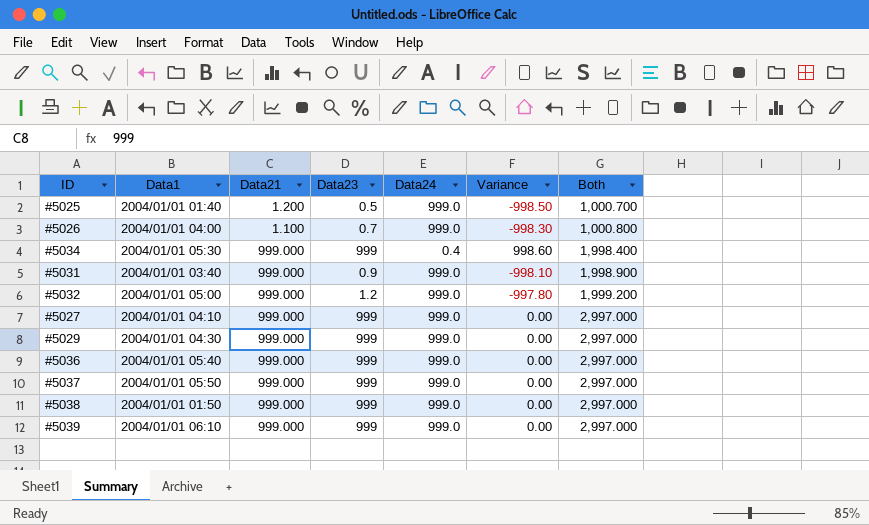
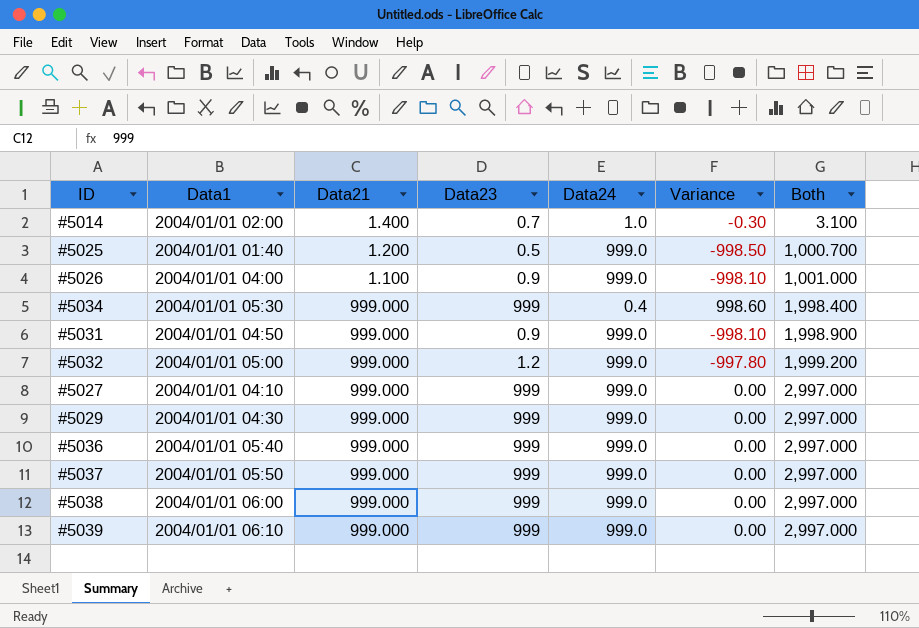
row #5014: none -> 2004/01/01 02:00 | 1.400 | 0.7 | 1.0 | -0.30 | 3.100
#5026 | Data23: 0.7 -> 0.9
#5026 | Variance: -998.30 -> -998.10
#5026 | Both: 1,000.800 -> 1,001.000
#5031 | Data1: 2004/01/01 03:40 -> 2004/01/01 04:50
#5038 | Data1: 2004/01/01 01:50 -> 2004/01/01 06:00

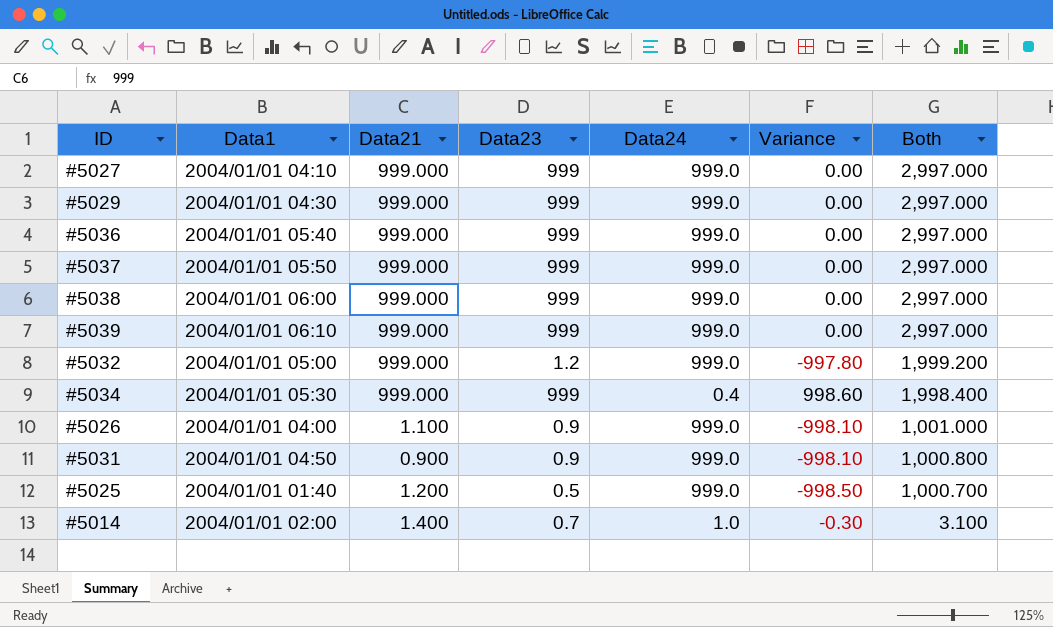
row order: Both ascending -> Both descending
#5031 | Data21: 999.000 -> 0.900
#5031 | Both: 1,998.900 -> 1,000.800

